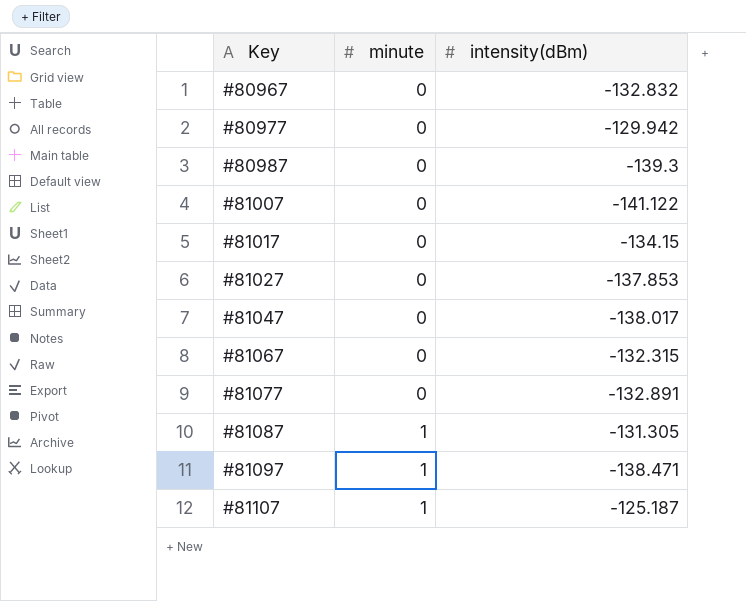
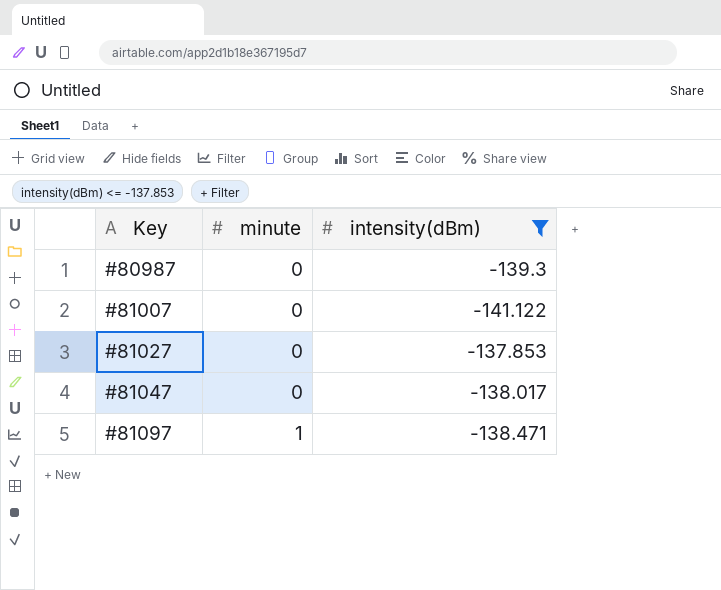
filter: none -> intensity(dBm) <= -137.853

